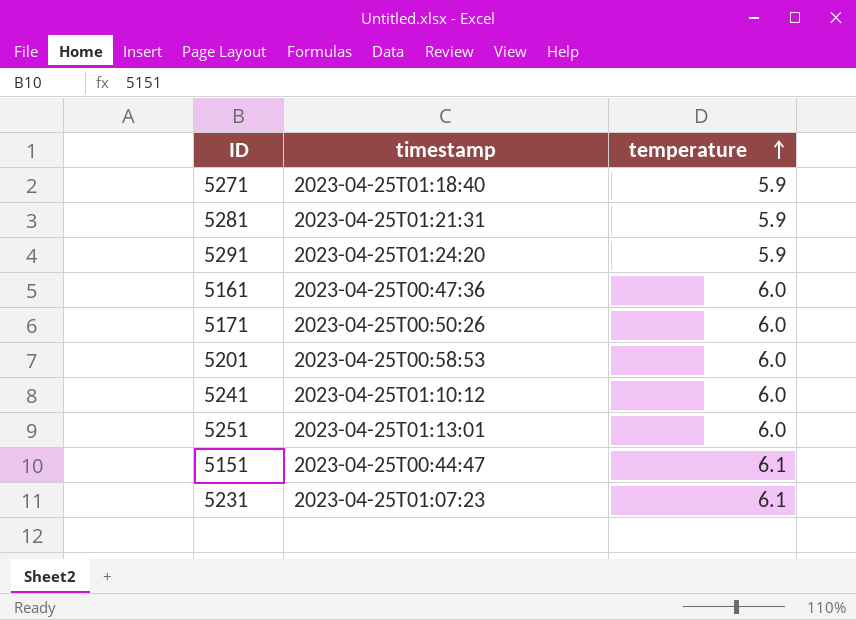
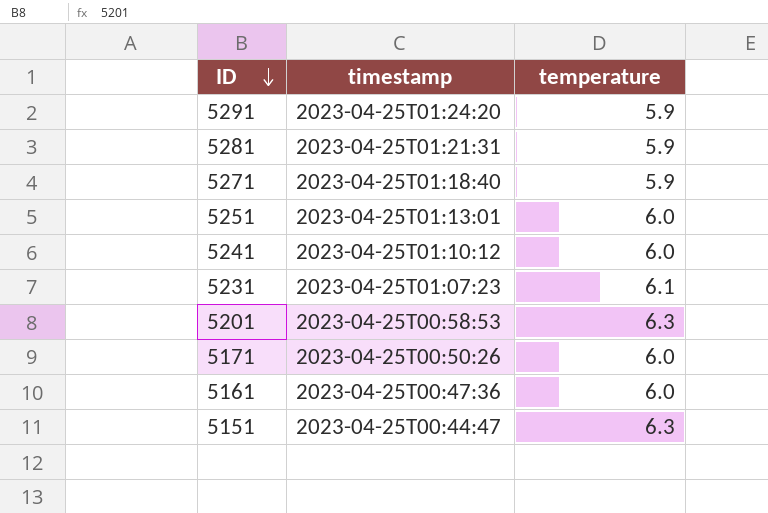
row order: temperature ascending -> ID descending
5201 | temperature: 6.0 -> 6.3
5151 | temperature: 6.1 -> 6.3

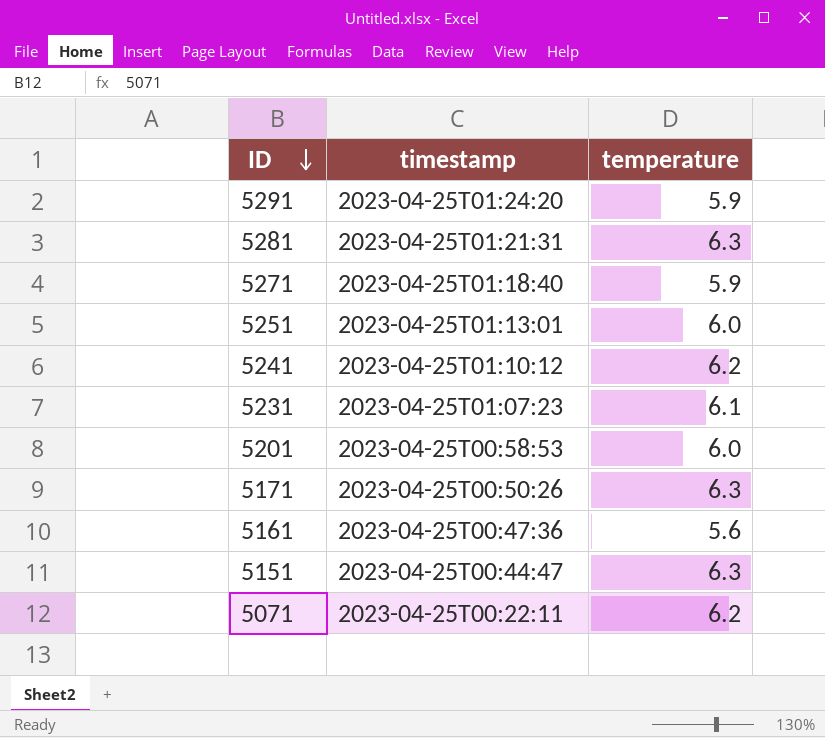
5281 | temperature: 5.9 -> 6.3
5241 | temperature: 6.0 -> 6.2
5201 | temperature: 6.3 -> 6.0
5171 | temperature: 6.0 -> 6.3
5161 | temperature: 6.0 -> 5.6
row 5071: none -> 2023-04-25T00:22:11 | 6.2

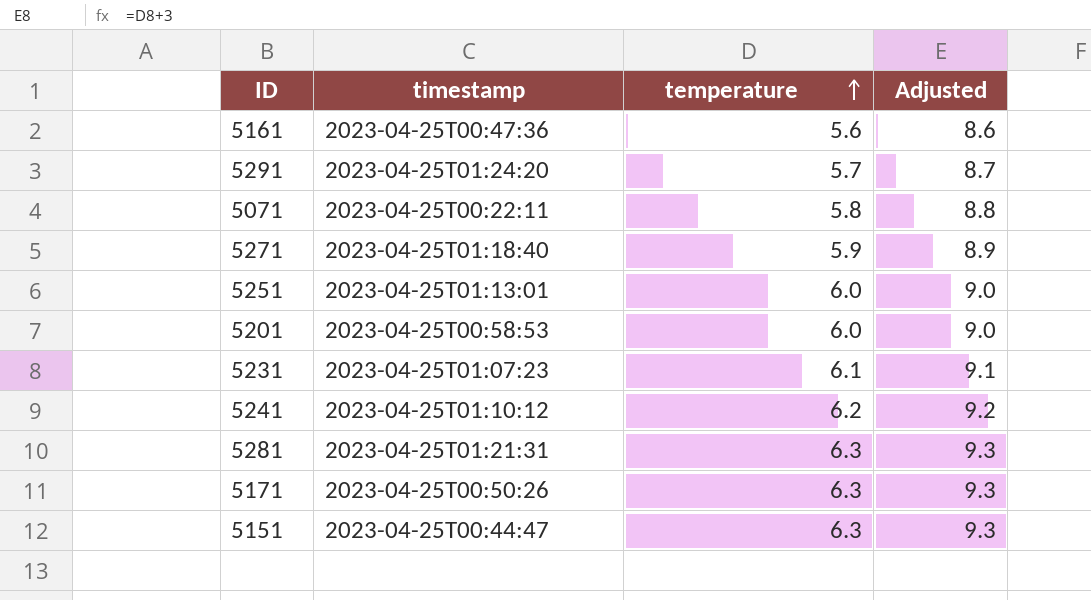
row order: ID descending -> temperature ascending
column Adjusted | formula: none -> [temperature] + 3
5291 | temperature: 5.9 -> 5.7
5071 | temperature: 6.2 -> 5.8

